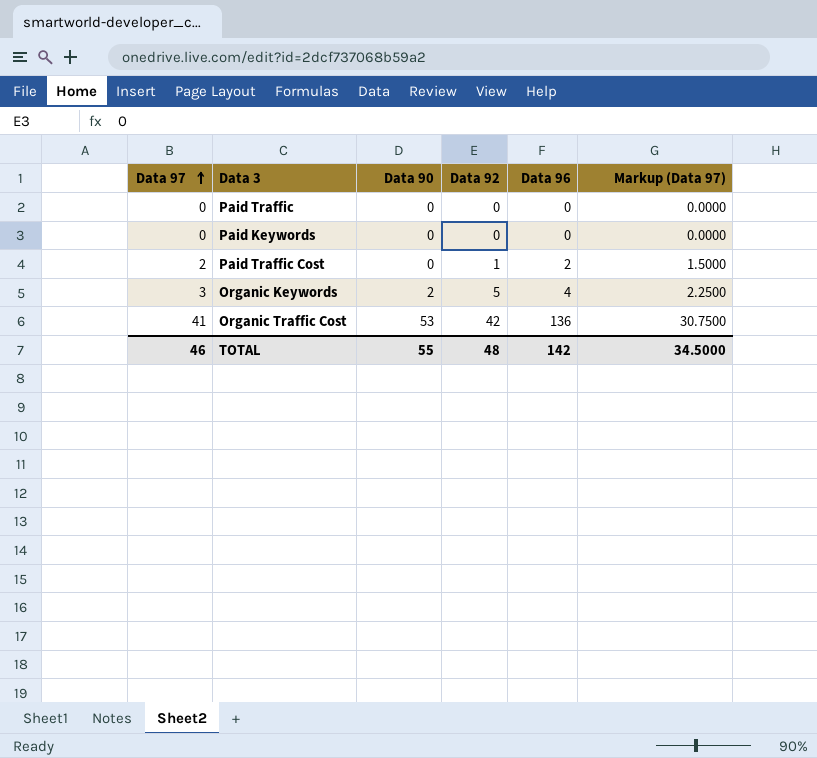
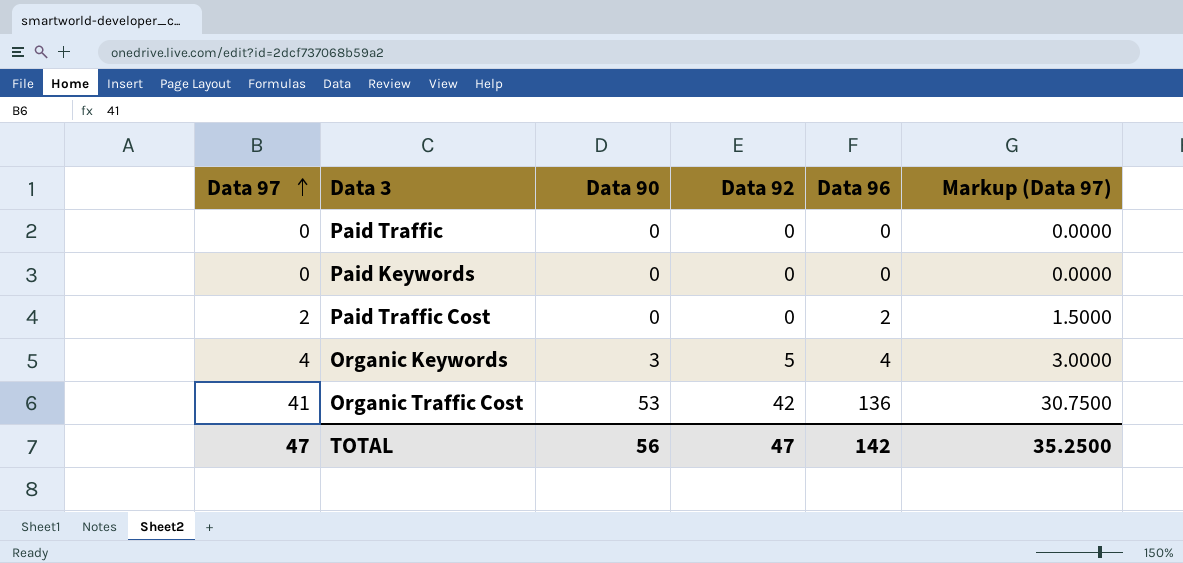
Paid Traffic Cost | Data 92: 1 -> 0
Organic Keywords | Data 97: 3 -> 4
Organic Keywords | Data 90: 2 -> 3
Organic Keywords | Markup (Data 97): 2.2500 -> 3.0000
TOTAL | Data 97: 46 -> 47
TOTAL | Data 90: 55 -> 56
TOTAL | Data 92: 48 -> 47
TOTAL | Markup (Data 97): 34.5000 -> 35.2500

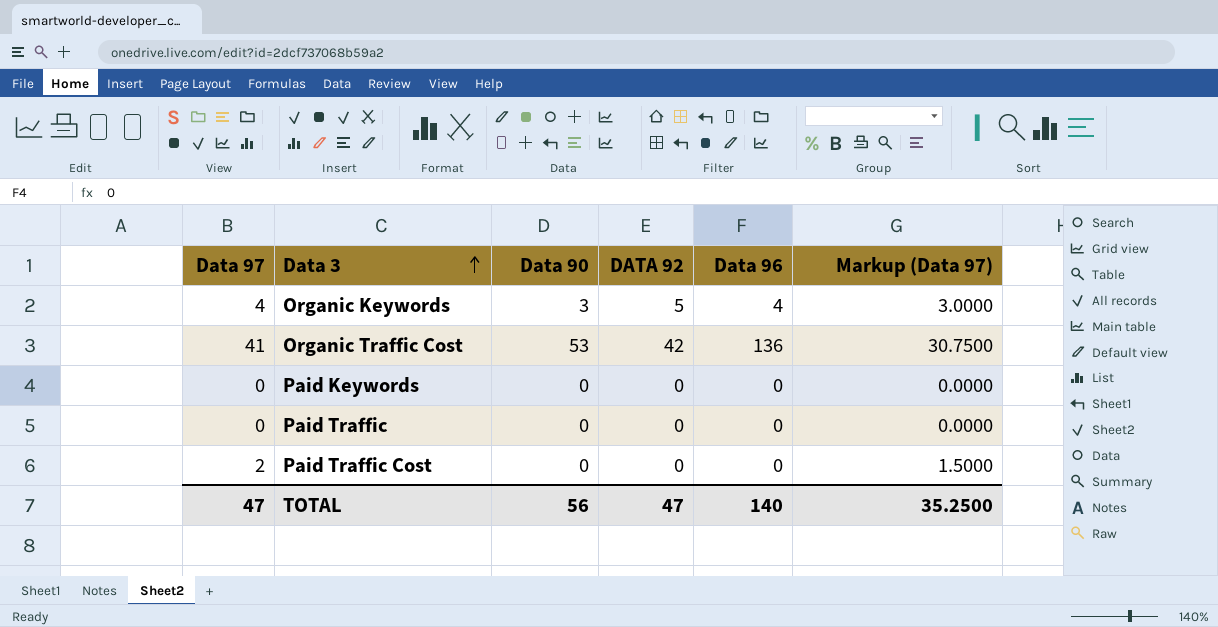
row order: Data 97 ascending -> Data 3 ascending
column name: Data 92 -> DATA 92
Paid Traffic Cost | Data 96: 2 -> 0
TOTAL | Data 96: 142 -> 140

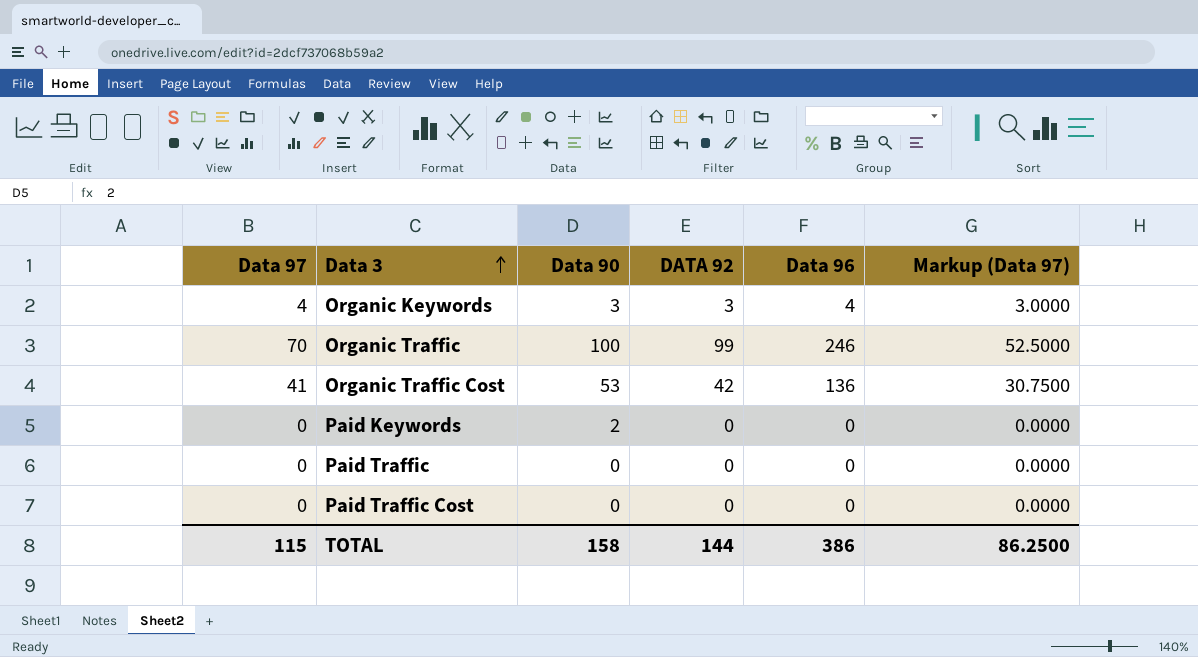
Organic Keywords | DATA 92: 5 -> 3
row Organic Traffic: none -> 70 | 100 | 99 | 246 | 52.5000
Paid Keywords | Data 90: 0 -> 2
Paid Traffic Cost | Data 97: 2 -> 0
Paid Traffic Cost | Markup (Data 97): 1.5000 -> 0.0000
TOTAL | Data 97: 47 -> 115
TOTAL | Data 90: 56 -> 158
TOTAL | DATA 92: 47 -> 144
TOTAL | Data 96: 140 -> 386
TOTAL | Markup (Data 97): 35.2500 -> 86.2500

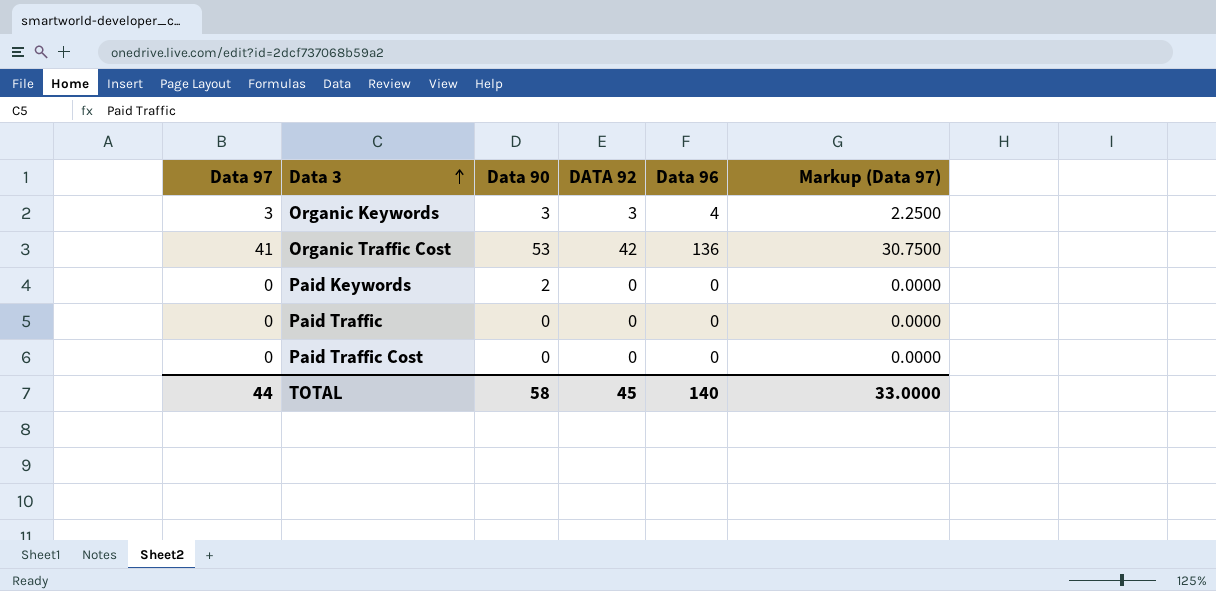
row Organic Traffic: 70 | 100 | 99 | 246 | 52.5000 -> none
Organic Keywords | Data 97: 4 -> 3
Organic Keywords | Markup (Data 97): 3.0000 -> 2.2500
TOTAL | Data 97: 115 -> 44
TOTAL | Data 90: 158 -> 58
TOTAL | DATA 92: 144 -> 45
TOTAL | Data 96: 386 -> 140
TOTAL | Markup (Data 97): 86.2500 -> 33.0000

